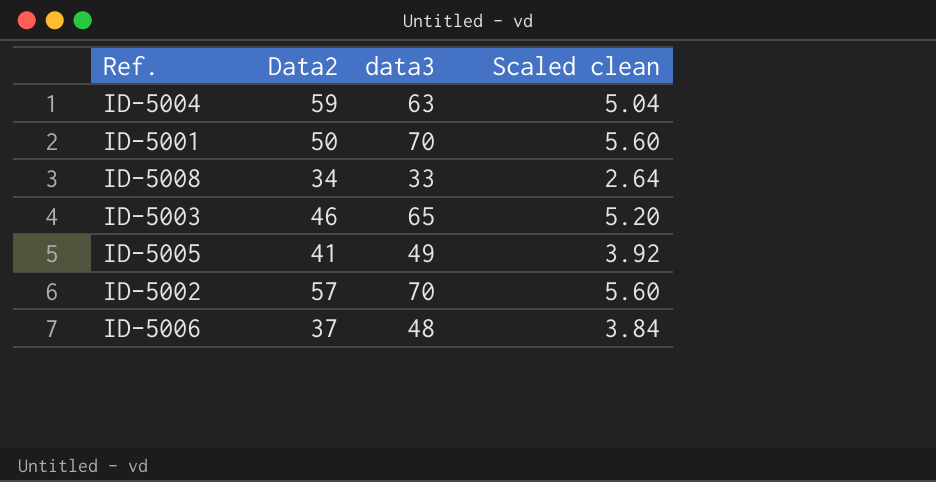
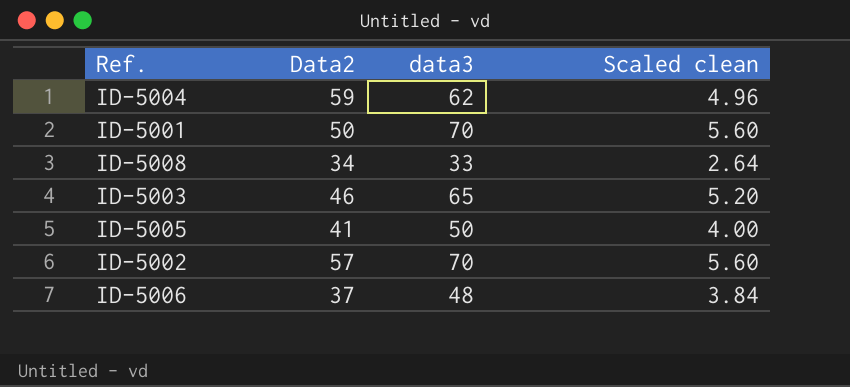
ID-5004 | data3: 63 -> 62
ID-5004 | Scaled clean: 5.04 -> 4.96
ID-5005 | data3: 49 -> 50
ID-5005 | Scaled clean: 3.92 -> 4.00

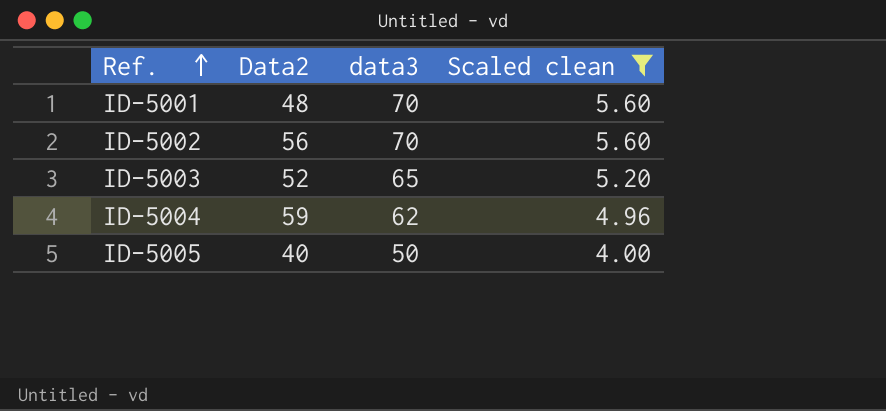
filter: none -> Scaled clean >= 4.00
row order: none -> Ref. ascending
ID-5001 | Data2: 50 -> 48
ID-5002 | Data2: 57 -> 56
ID-5003 | Data2: 46 -> 52
ID-5005 | Data2: 41 -> 40

